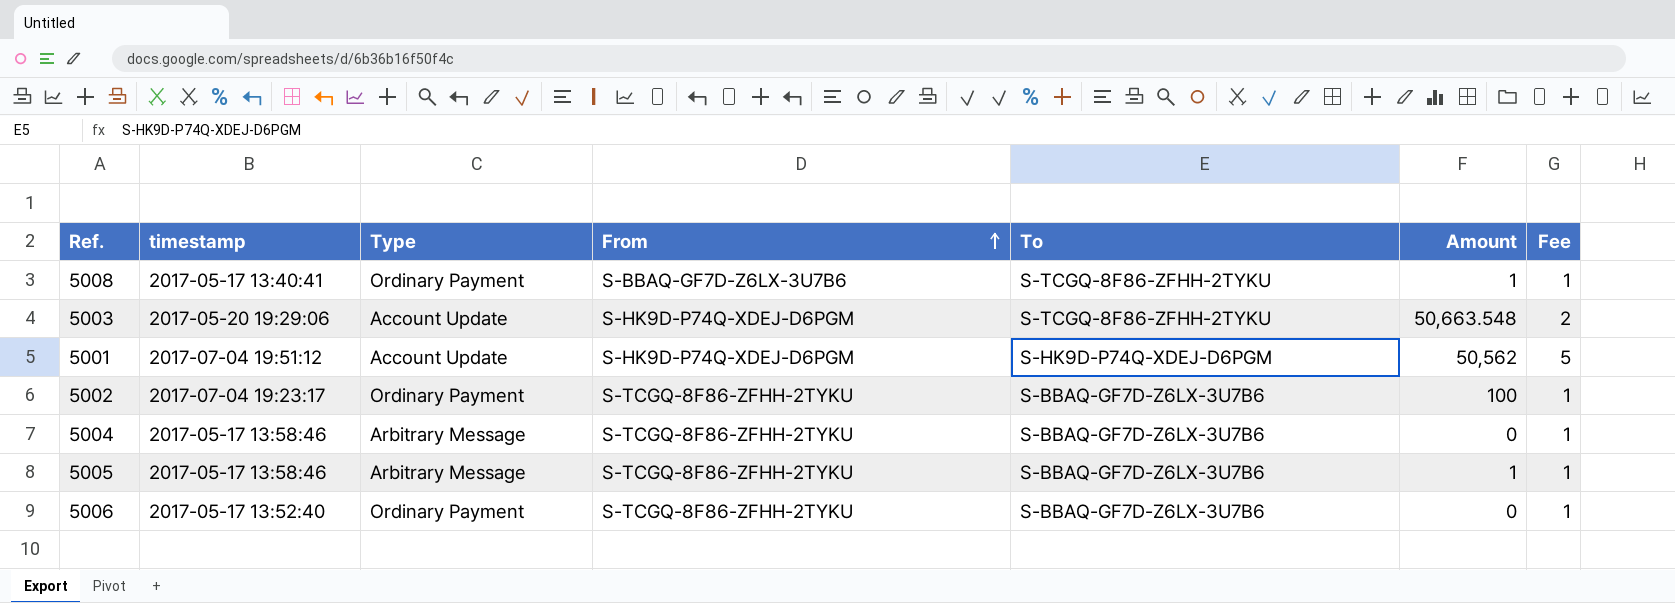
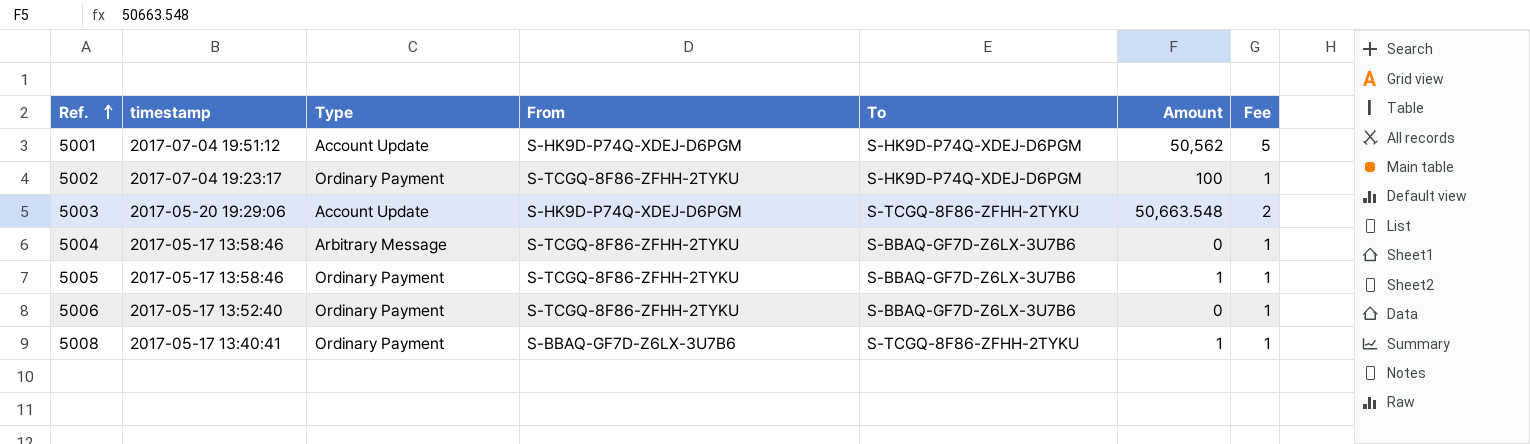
row order: From ascending -> Ref. ascending
5002 | To: S-BBAQ-GF7D-Z6LX-3U7B6 -> S-HK9D-P74Q-XDEJ-D6PGM
5005 | Type: Arbitrary Message -> Ordinary Payment

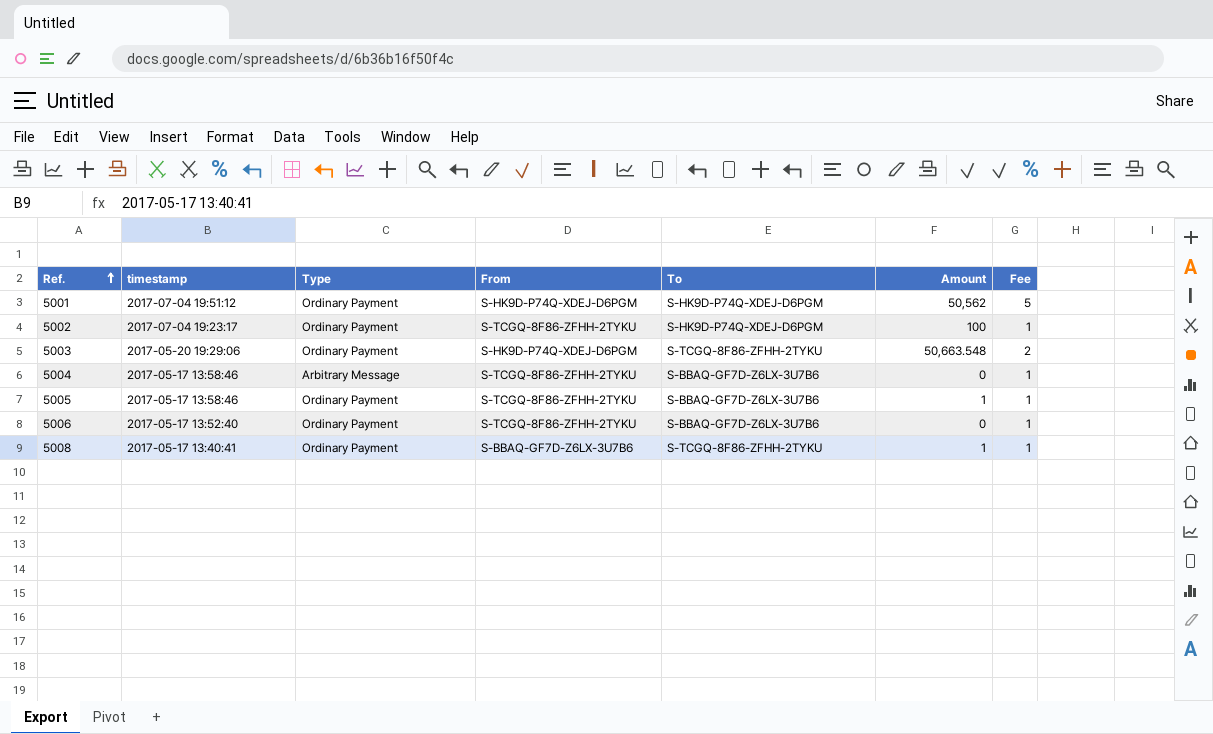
5001 | Type: Account Update -> Ordinary Payment
5003 | Type: Account Update -> Ordinary Payment

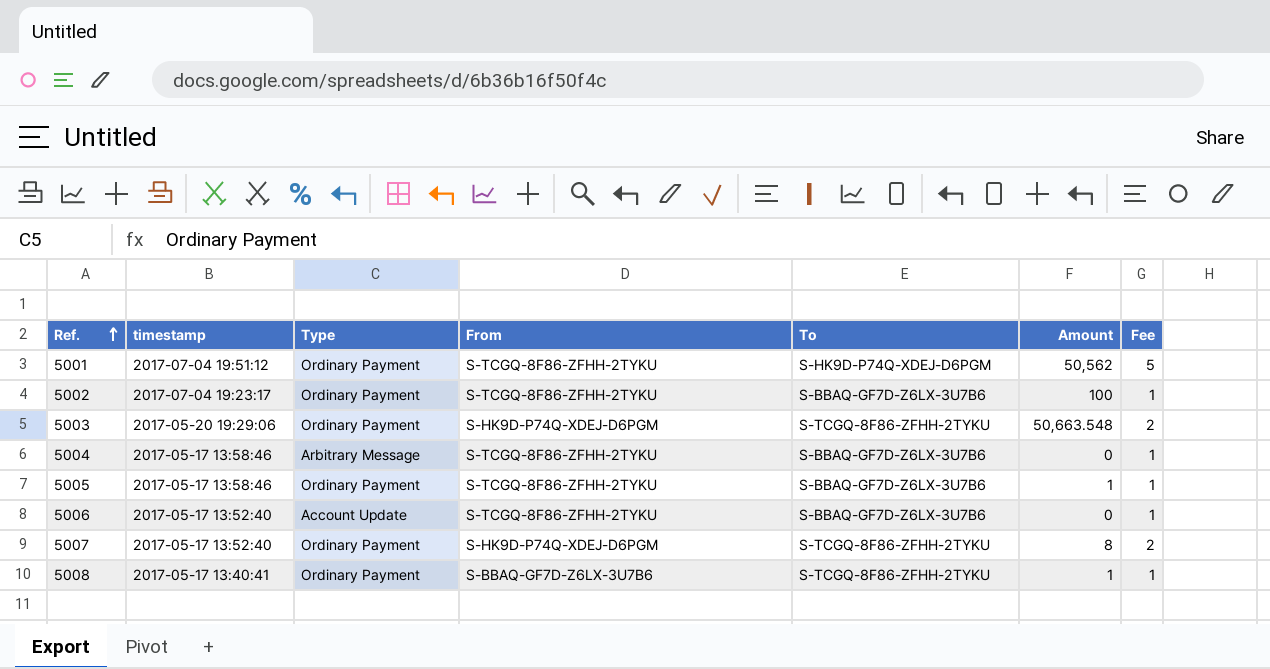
5001 | From: S-HK9D-P74Q-XDEJ-D6PGM -> S-TCGQ-8F86-ZFHH-2TYKU
5002 | To: S-HK9D-P74Q-XDEJ-D6PGM -> S-BBAQ-GF7D-Z6LX-3U7B6
5006 | Type: Ordinary Payment -> Account Update
row 5007: none -> 2017-05-17 13:52:40 | Ordinary Payment | S-HK9D-P74Q-XDEJ-D6PGM | S-TCGQ-8F86-ZFHH-2TYKU | 8 | 2

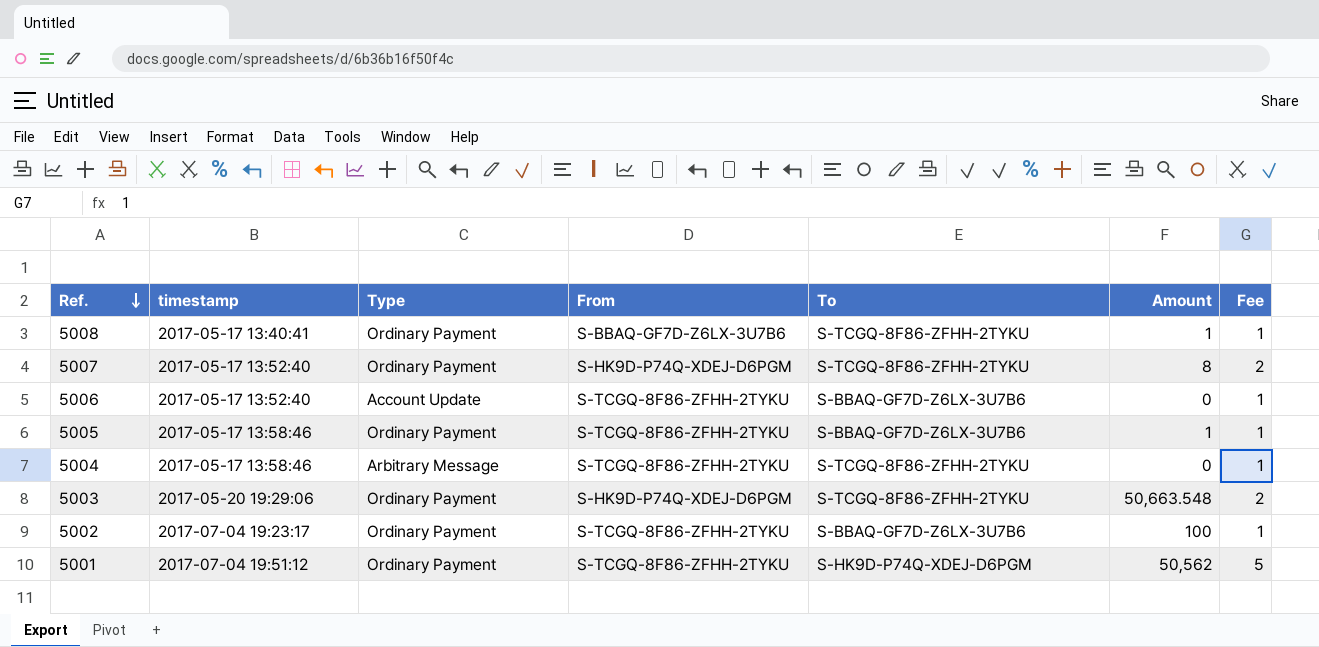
row order: Ref. ascending -> Ref. descending
5004 | To: S-BBAQ-GF7D-Z6LX-3U7B6 -> S-TCGQ-8F86-ZFHH-2TYKU

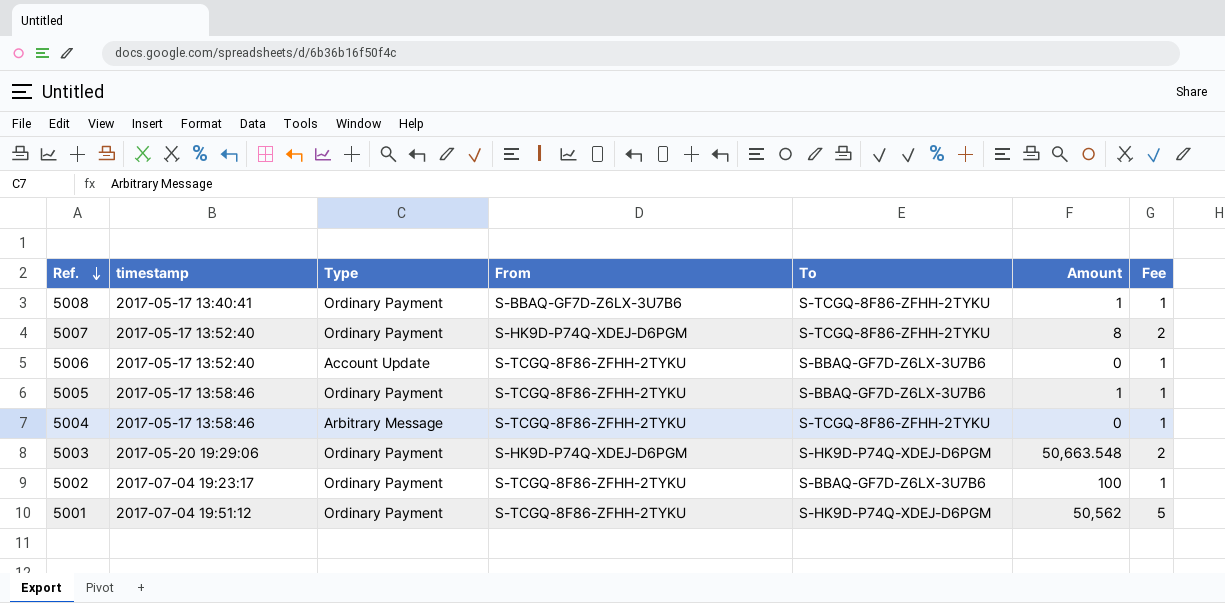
5003 | To: S-TCGQ-8F86-ZFHH-2TYKU -> S-HK9D-P74Q-XDEJ-D6PGM

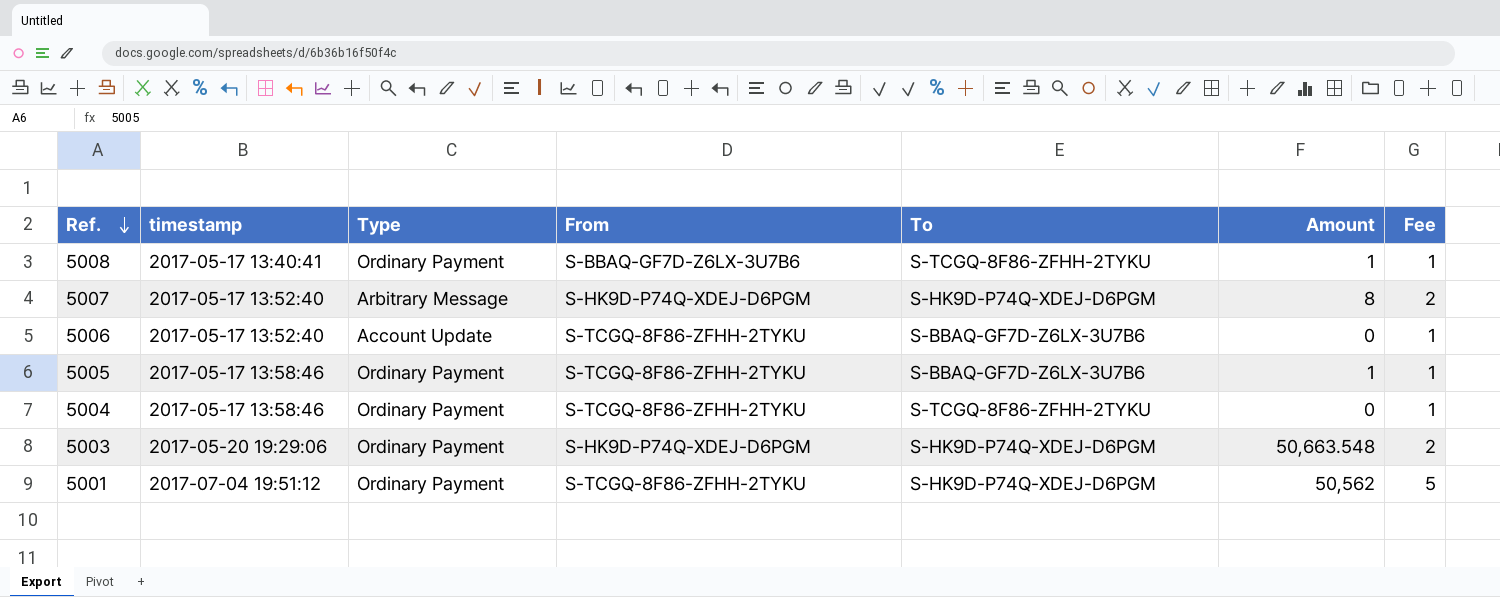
row 5002: 2017-07-04 19:23:17 | Ordinary Payment | S-TCGQ-8F86-ZFHH-2TYKU | S-BBAQ-GF7D-Z6LX-3U7B6 | 100 | 1 -> none
5007 | Type: Ordinary Payment -> Arbitrary Message
5007 | To: S-TCGQ-8F86-ZFHH-2TYKU -> S-HK9D-P74Q-XDEJ-D6PGM
5004 | Type: Arbitrary Message -> Ordinary Payment

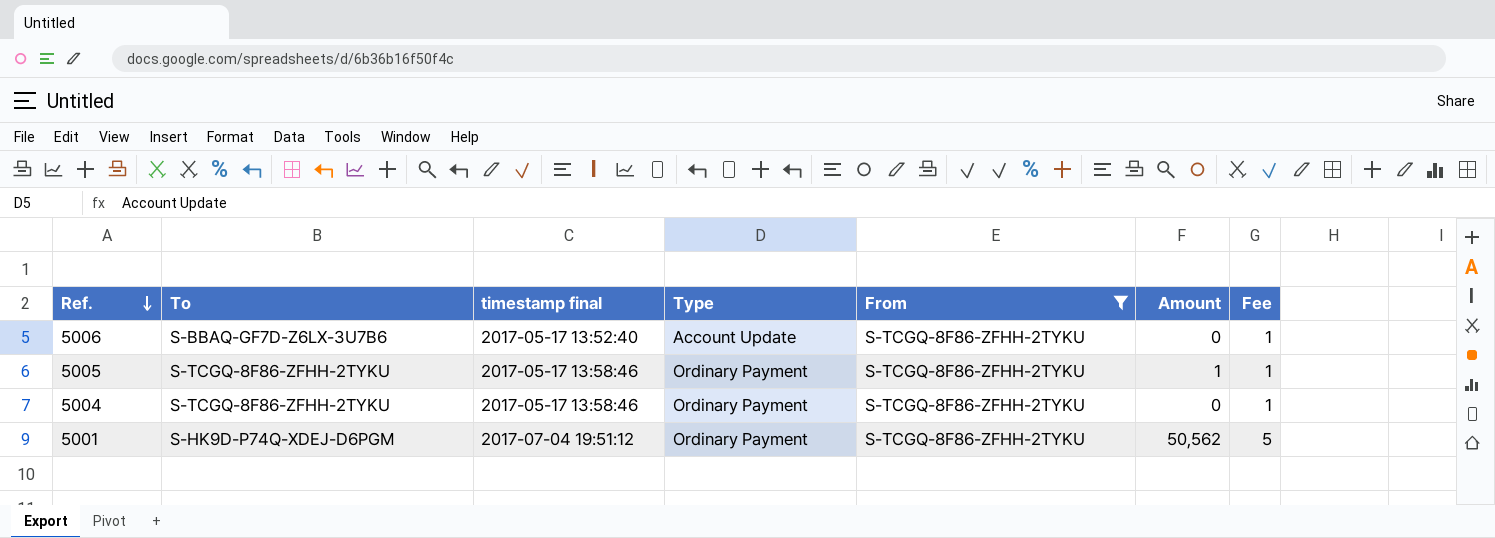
filter: none -> From = S-TCGQ-8F86-ZFHH-2TYKU
column To | position: 5 -> 2
column name: timestamp -> timestamp final
5005 | To: S-BBAQ-GF7D-Z6LX-3U7B6 -> S-TCGQ-8F86-ZFHH-2TYKU

